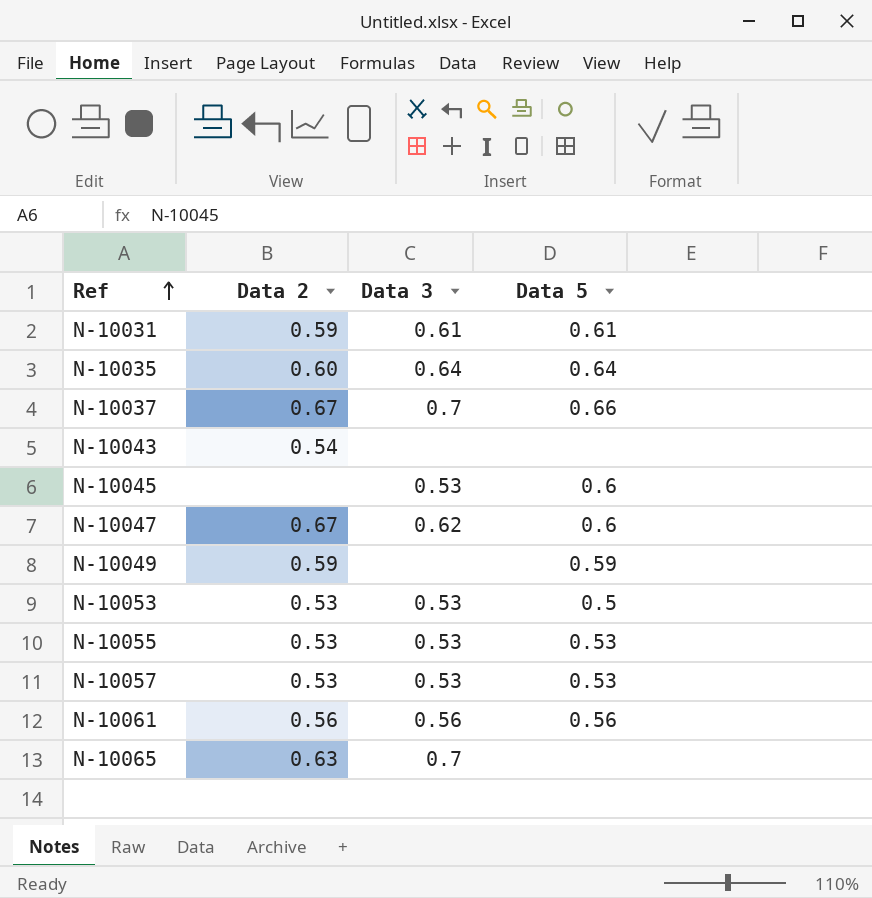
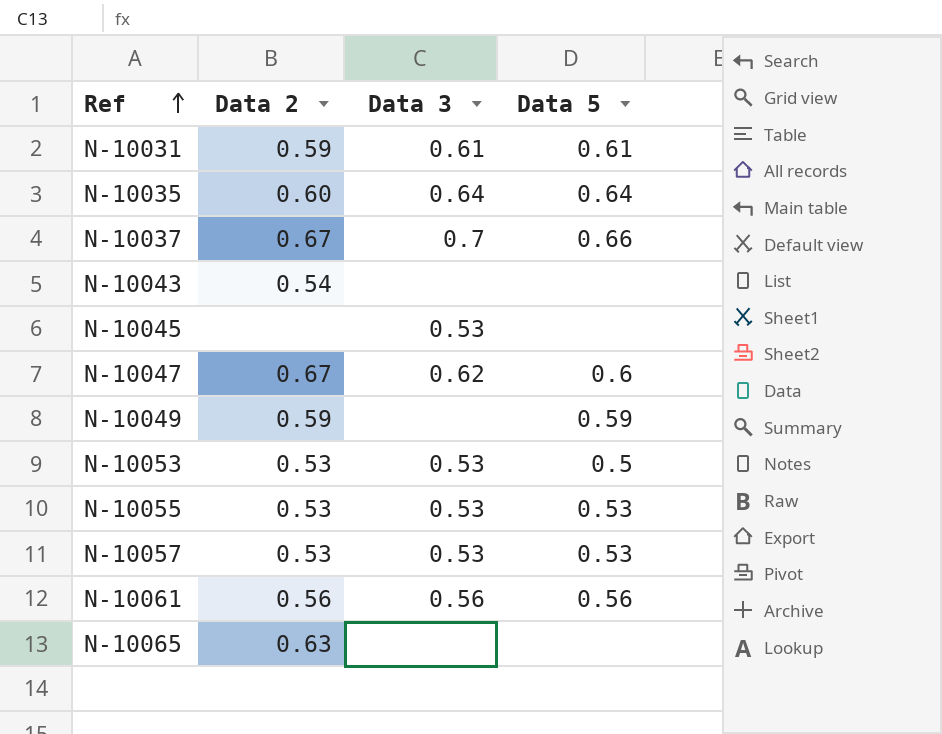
N-10045 | Data 5: 0.6 -> none
N-10065 | Data 3: 0.7 -> none

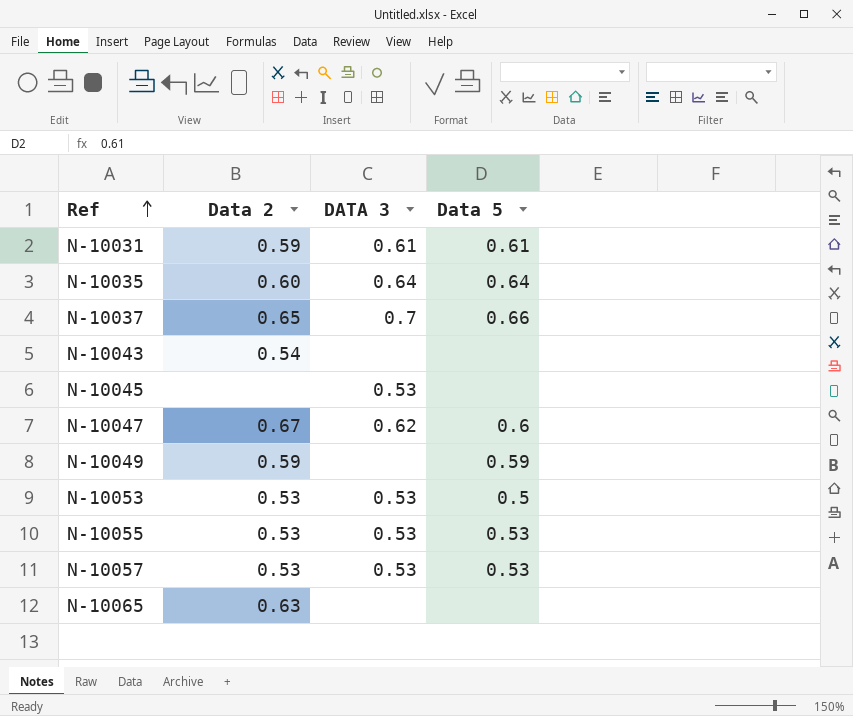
column name: Data 3 -> DATA 3
row N-10061: 0.56 | 0.56 | 0.56 -> none
N-10037 | Data 2: 0.67 -> 0.65

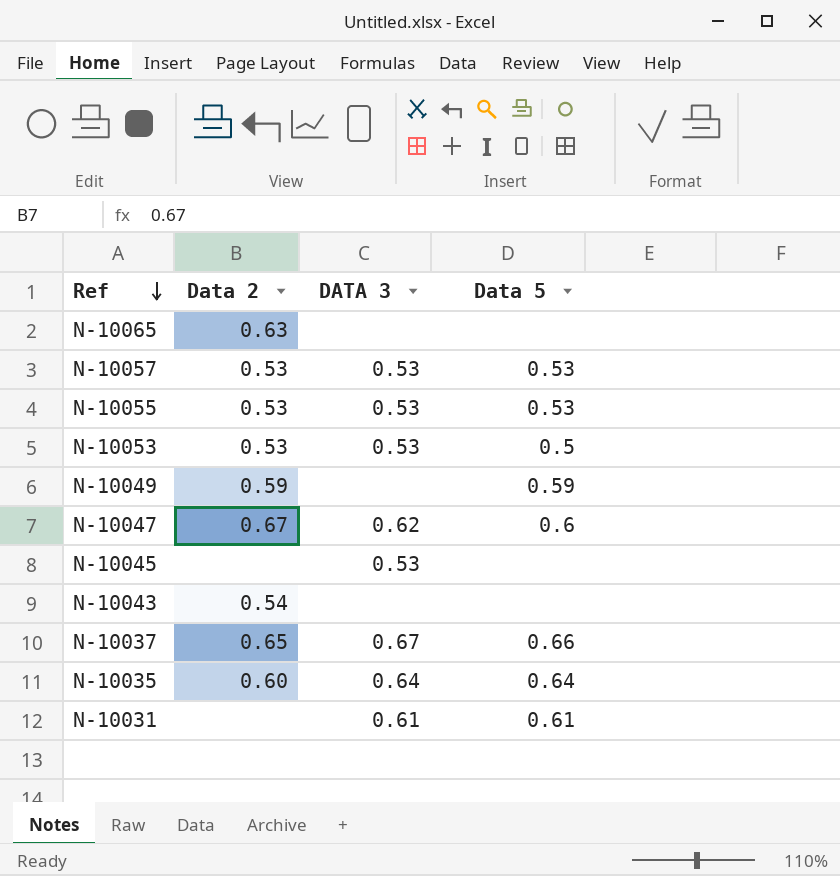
row order: Ref ascending -> Ref descending
N-10037 | DATA 3: 0.7 -> 0.67
N-10031 | Data 2: 0.59 -> none

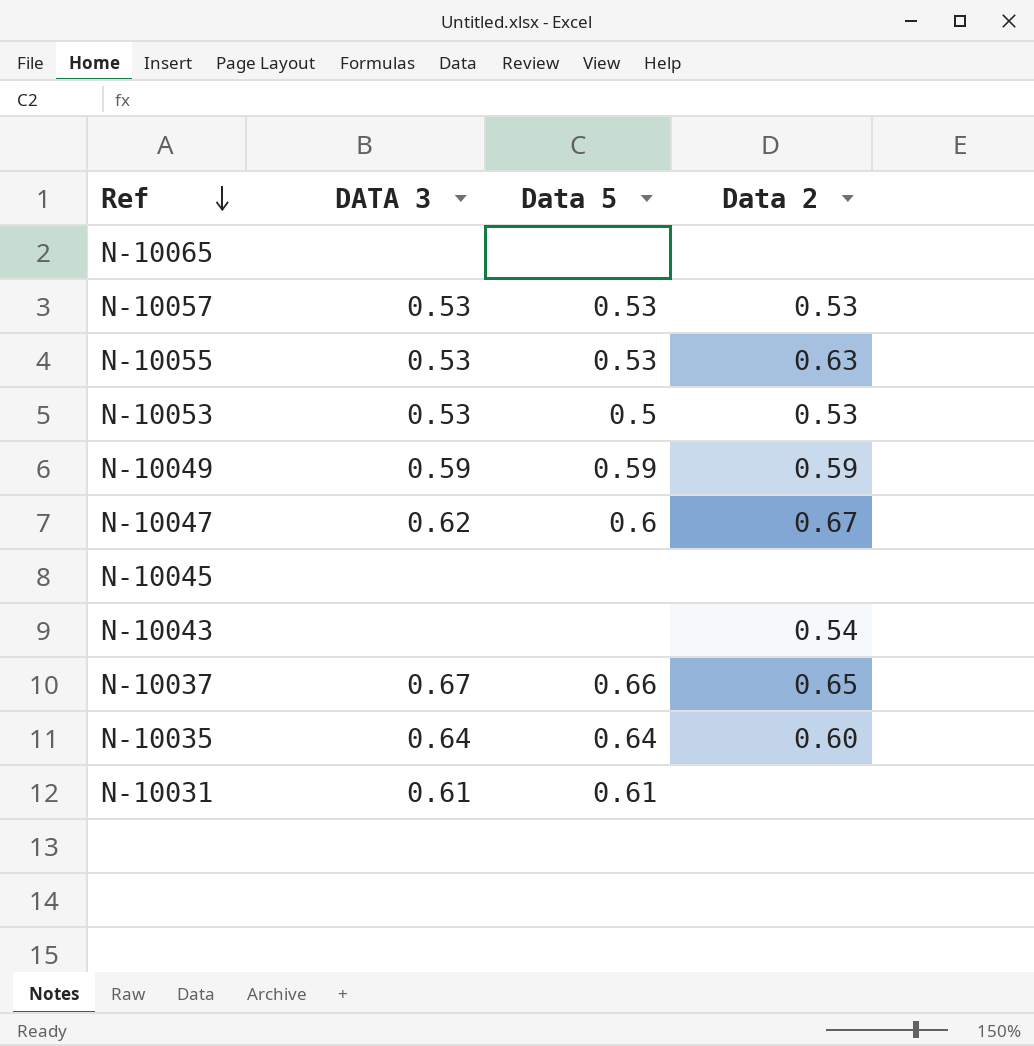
column Data 2 | position: 2 -> 4
N-10065 | Data 2: 0.63 -> none
N-10055 | Data 2: 0.53 -> 0.63
N-10049 | DATA 3: none -> 0.59
N-10045 | DATA 3: 0.53 -> none

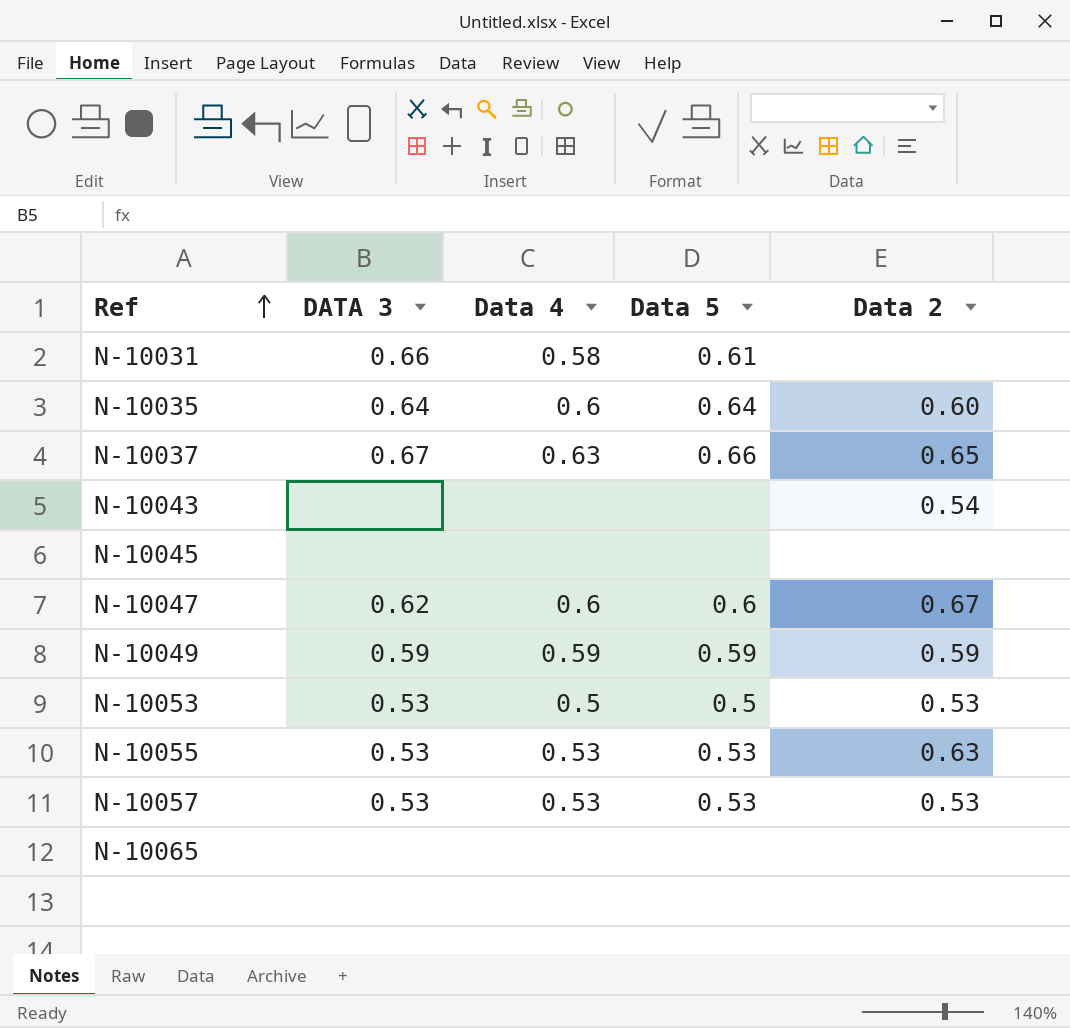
row order: Ref descending -> Ref ascending
column Data 4 | position: none -> 3
N-10031 | DATA 3: 0.61 -> 0.66

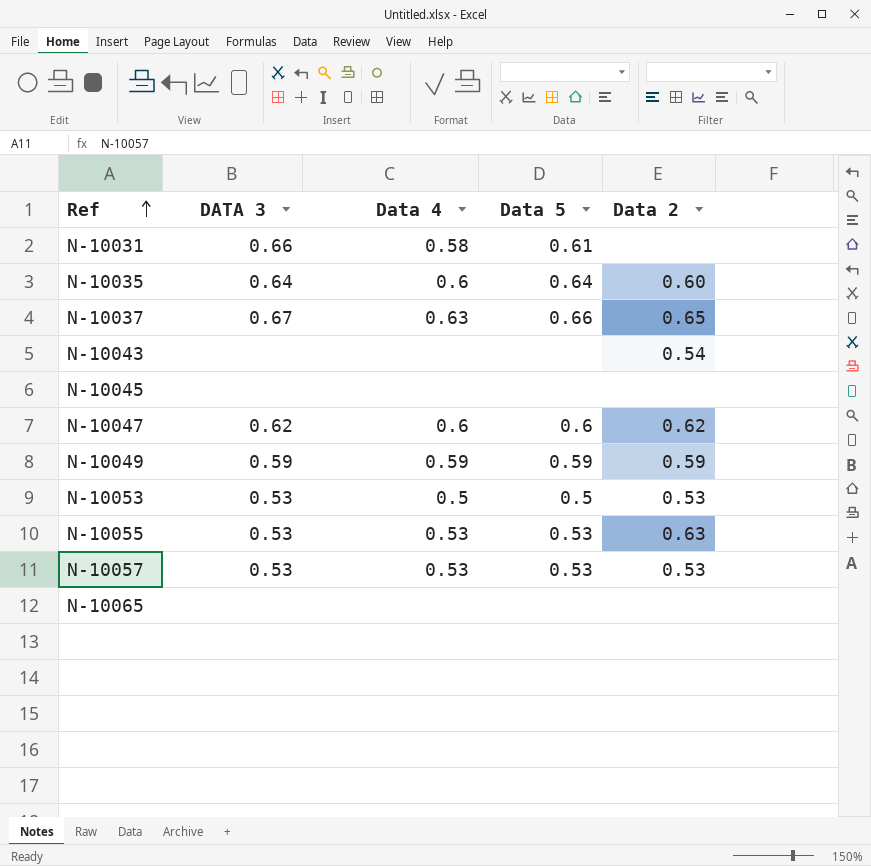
N-10047 | Data 2: 0.67 -> 0.62

